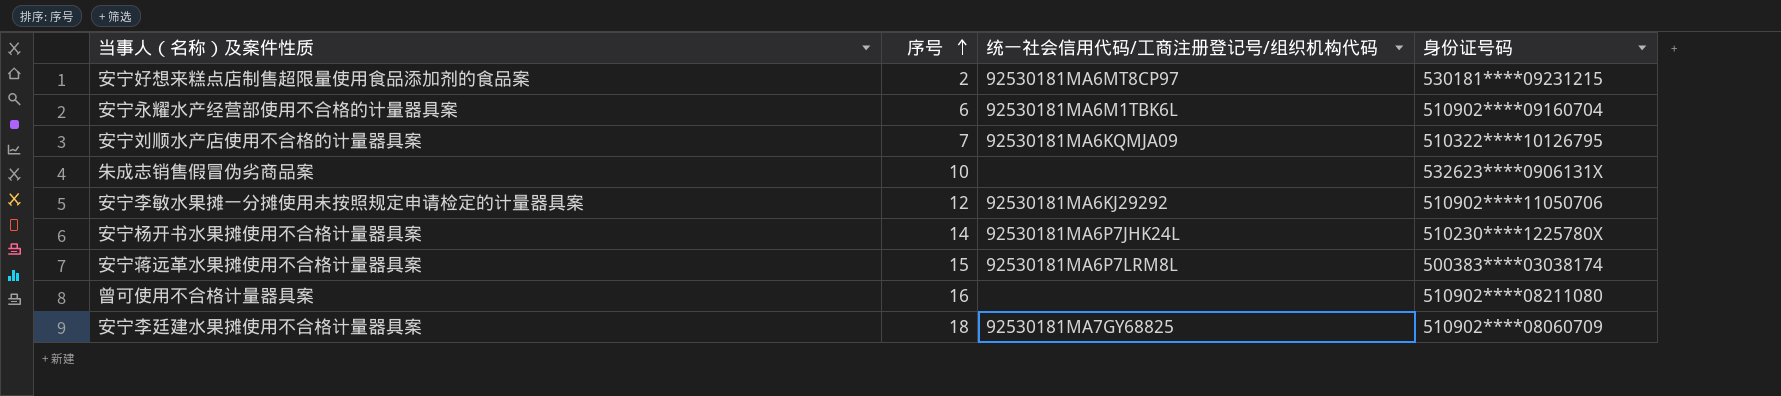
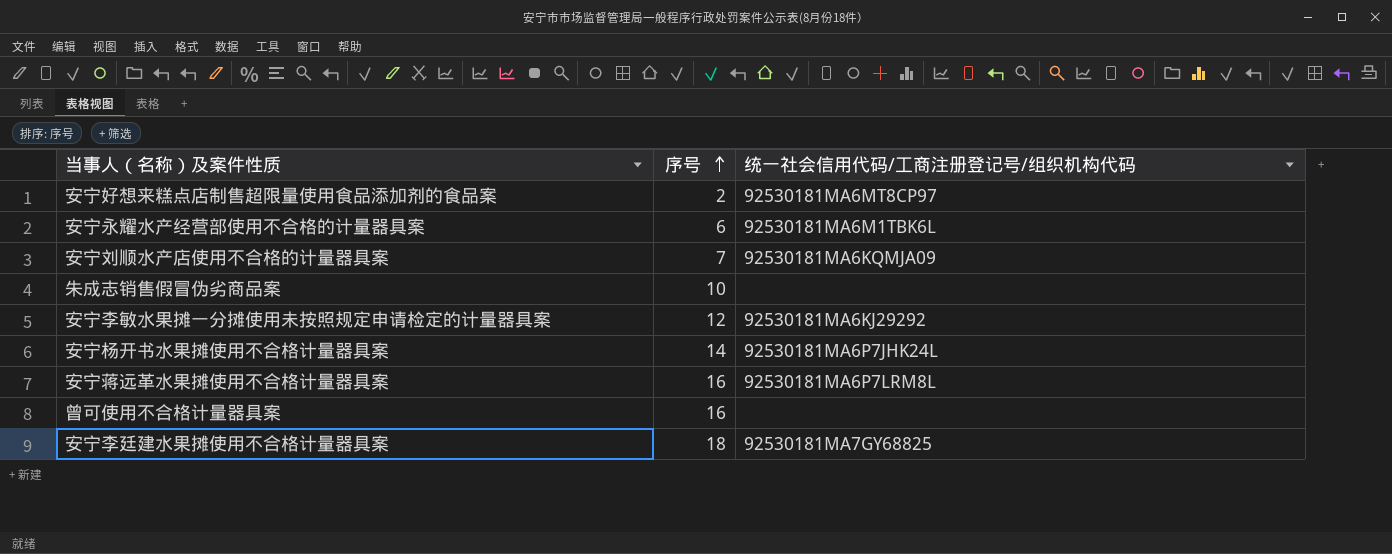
column 身份证号码 | position: 4 -> none
安宁蒋远革水果摊使用不合格计量器具案 | 序号: 15 -> 16

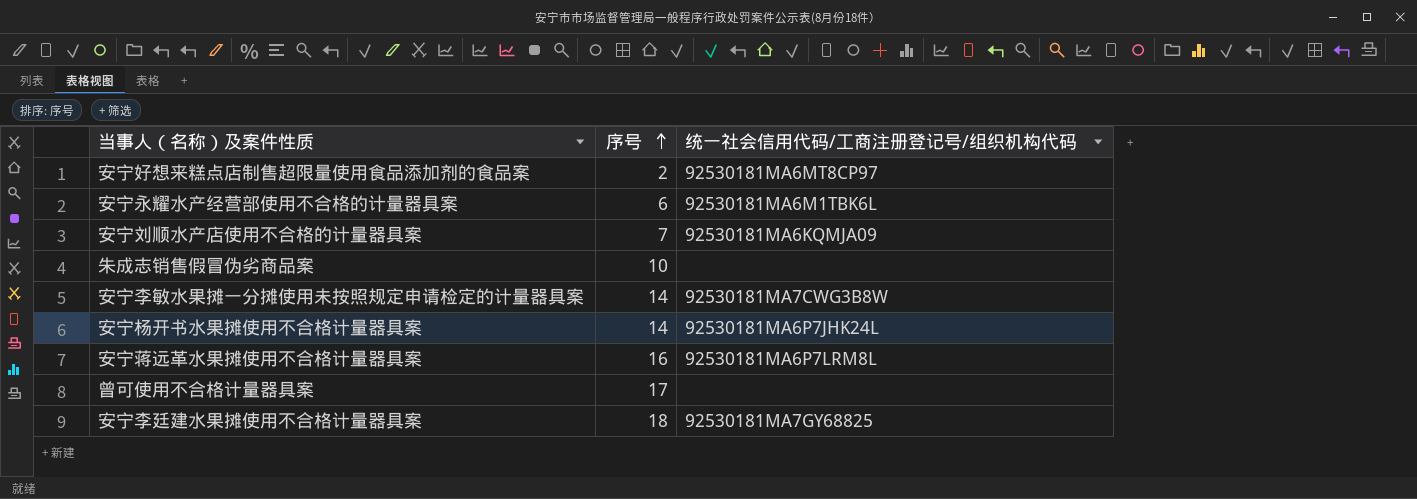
安宁李敏水果摊一分摊使用未按照规定申请检定的计量器具案 | 序号: 12 -> 14
安宁李敏水果摊一分摊使用未按照规定申请检定的计量器具案 | 统一社会信用代码/工商注册登记号/组织机构代码: 92530181MA6KJ29292 -> 92530181MA7CWG3B8W
曾可使用不合格计量器具案 | 序号: 16 -> 17

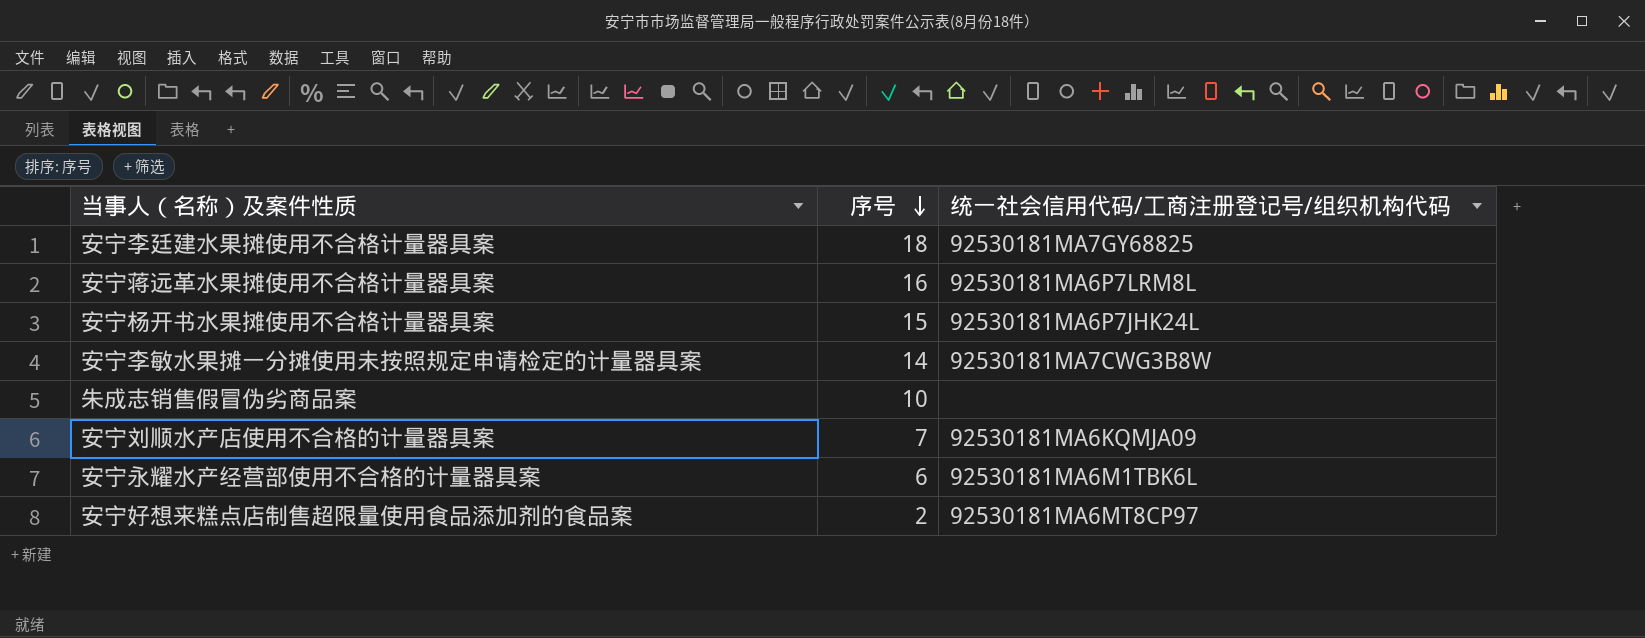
row order: 序号 ascending -> 序号 descending
row 曾可使用不合格计量器具案: 17 | none -> none
安宁杨开书水果摊使用不合格计量器具案 | 序号: 14 -> 15

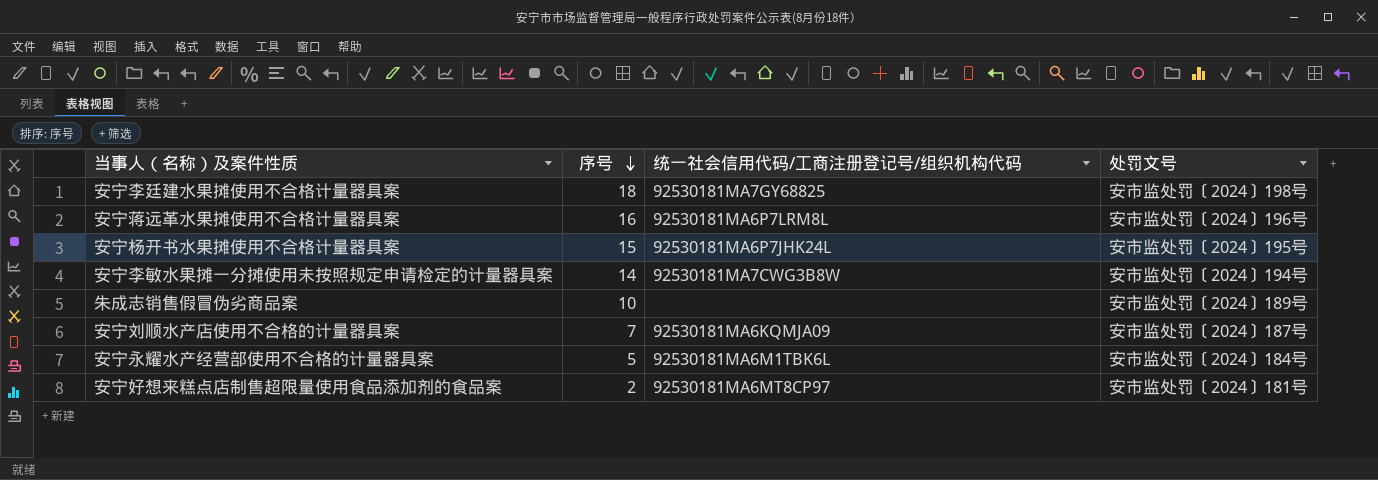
column 处罚文号 | position: none -> 4
安宁永耀水产经营部使用不合格的计量器具案 | 序号: 6 -> 5

